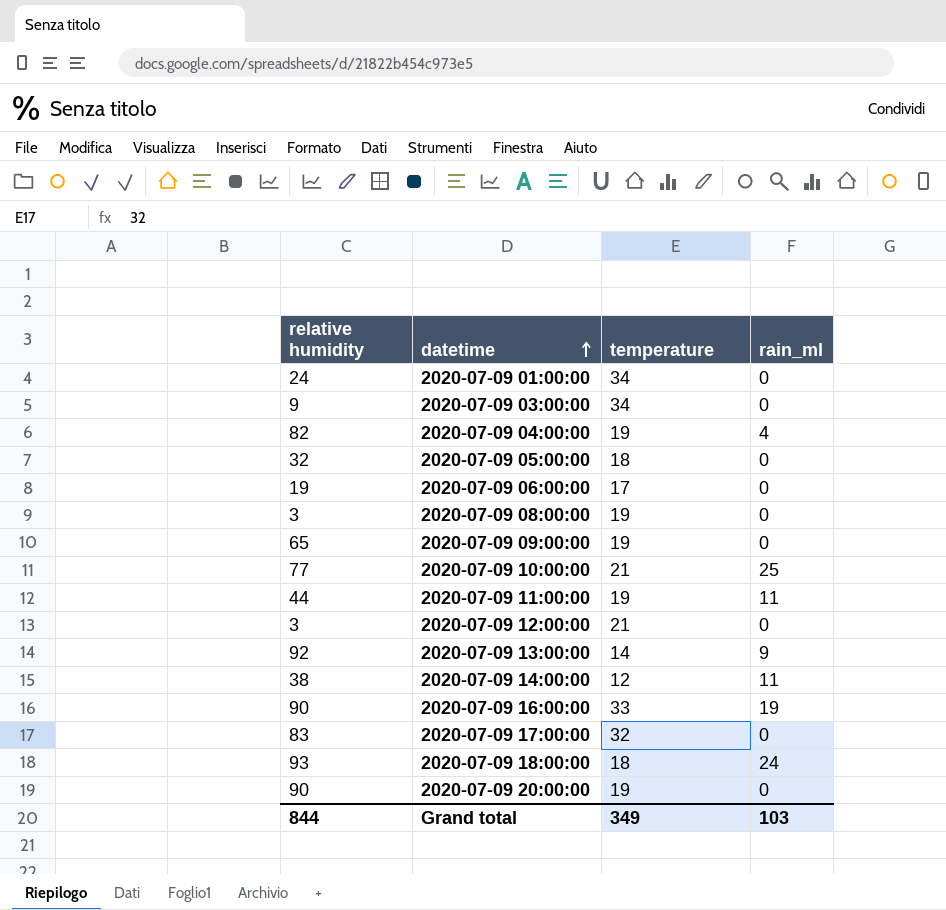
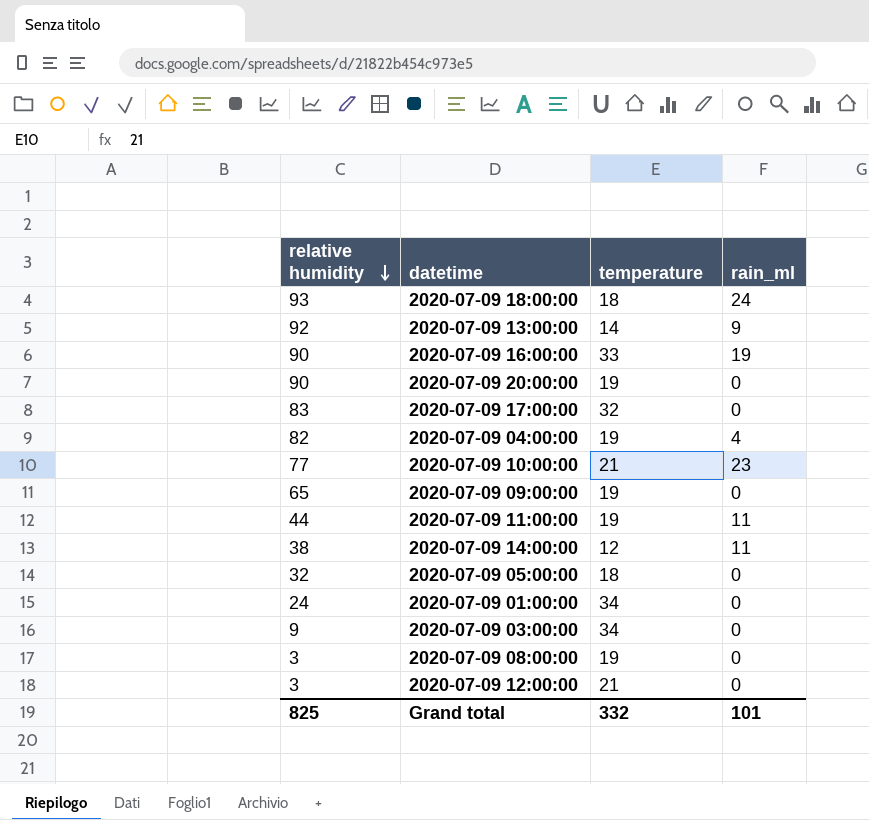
row order: datetime ascending -> relative humidity descending
row 2020-07-09 06:00:00: 19 | 17 | 0 -> none
2020-07-09 10:00:00 | rain_ml: 25 -> 23
Grand total | relative humidity: 844 -> 825
Grand total | temperature: 349 -> 332
Grand total | rain_ml: 103 -> 101

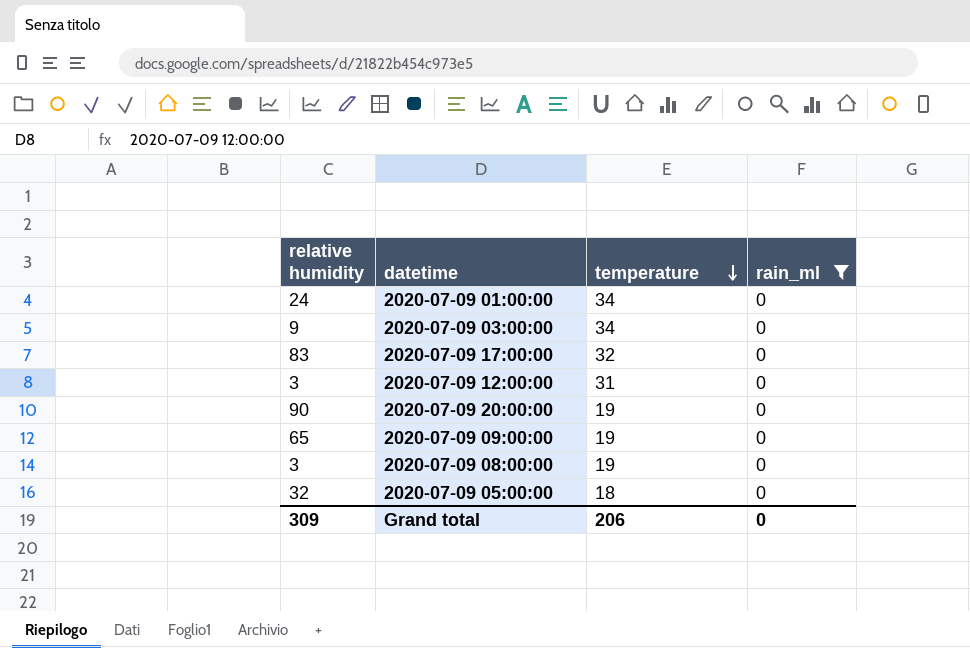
filter: none -> rain_ml = 0
row order: relative humidity descending -> temperature descending
2020-07-09 12:00:00 | temperature: 21 -> 31
Grand total | relative humidity: 825 -> 309
Grand total | temperature: 332 -> 206
Grand total | rain_ml: 101 -> 0

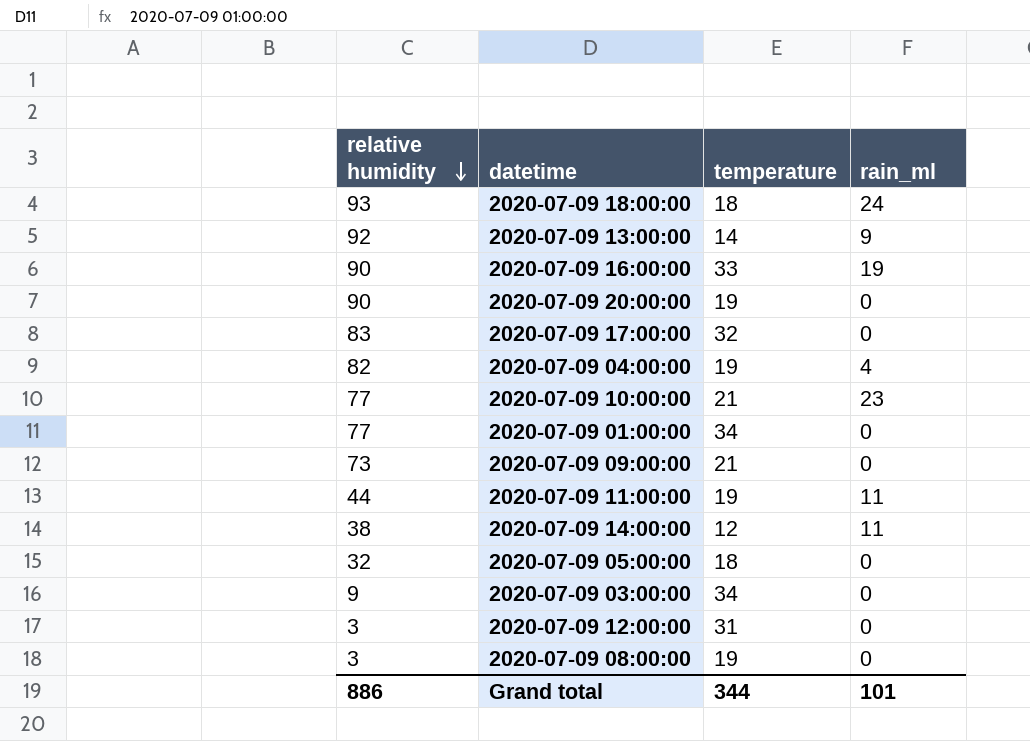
filter: rain_ml = 0 -> none
row order: temperature descending -> relative humidity descending
2020-07-09 01:00:00 | relative humidity: 24 -> 77
2020-07-09 09:00:00 | relative humidity: 65 -> 73
2020-07-09 09:00:00 | temperature: 19 -> 21
Grand total | relative humidity: 309 -> 886
Grand total | temperature: 206 -> 344
Grand total | rain_ml: 0 -> 101

